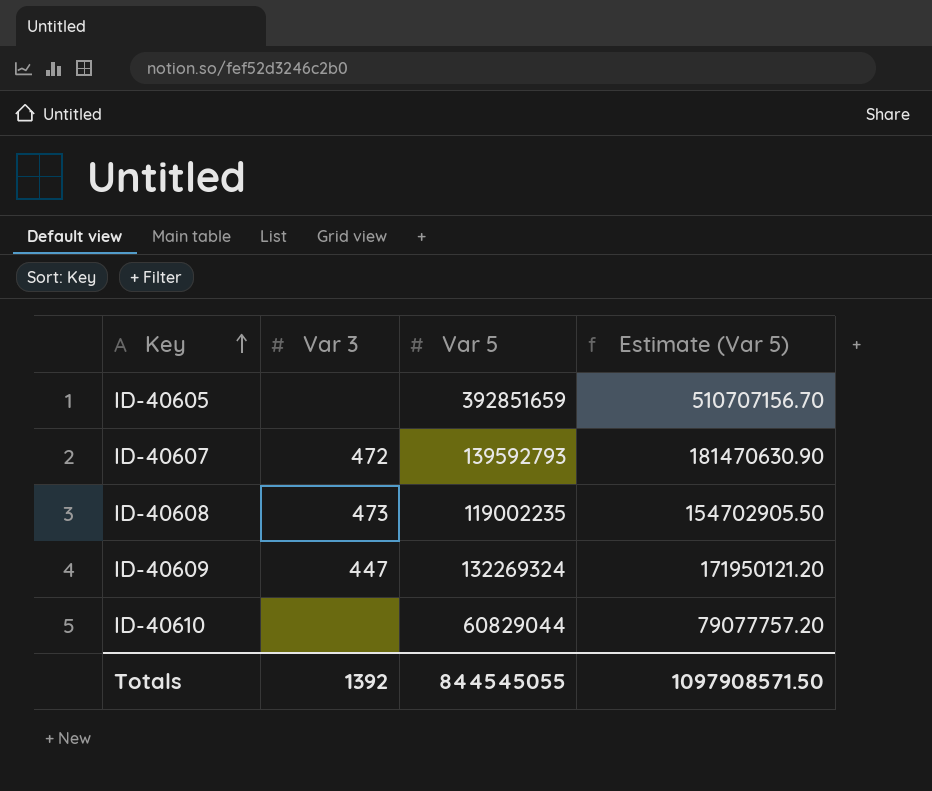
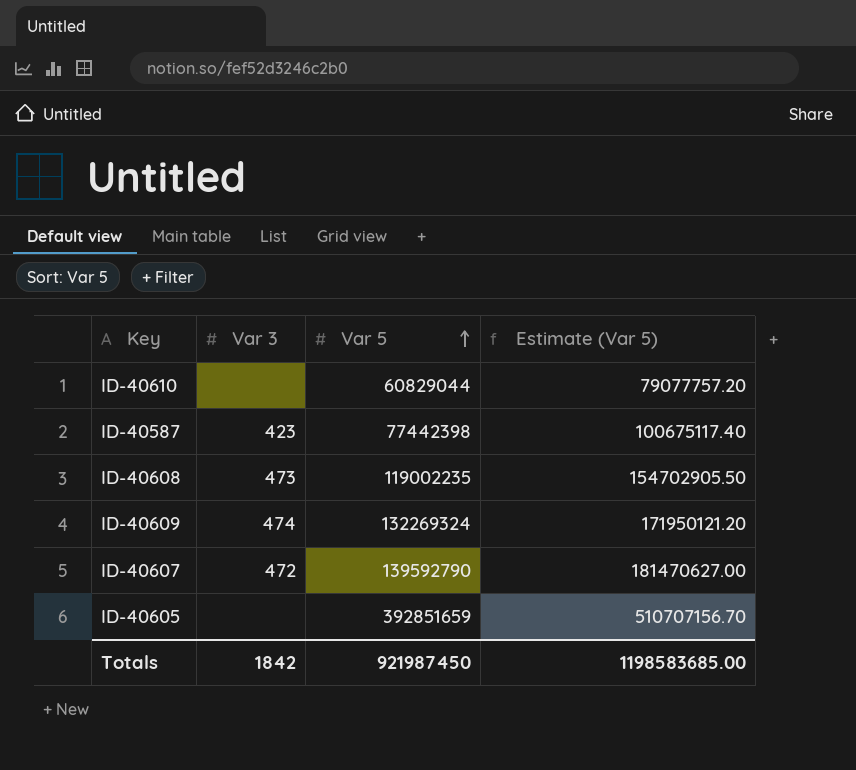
row order: Key ascending -> Var 5 ascending
row ID-40587: none -> 423 | 77442398 | 100675117.40
ID-40609 | Var 3: 447 -> 474
ID-40607 | Var 5: 139592793 -> 139592790
ID-40607 | Estimate (Var 5): 181470630.90 -> 181470627.00
Totals | Var 3: 1392 -> 1842
Totals | Var 5: 844545055 -> 921987450
Totals | Estimate (Var 5): 1097908571.50 -> 1198583685.00

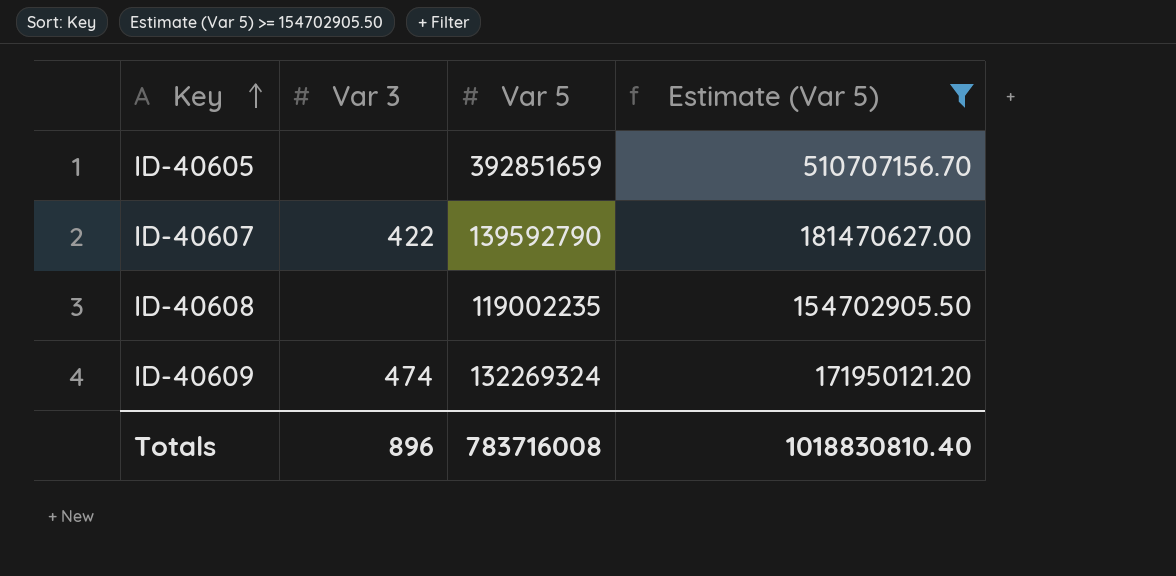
filter: none -> Estimate (Var 5) >= 154702905.50
row order: Var 5 ascending -> Key ascending
ID-40607 | Var 3: 472 -> 422
ID-40608 | Var 3: 473 -> none
Totals | Var 3: 1842 -> 896
Totals | Var 5: 921987450 -> 783716008
Totals | Estimate (Var 5): 1198583685.00 -> 1018830810.40

